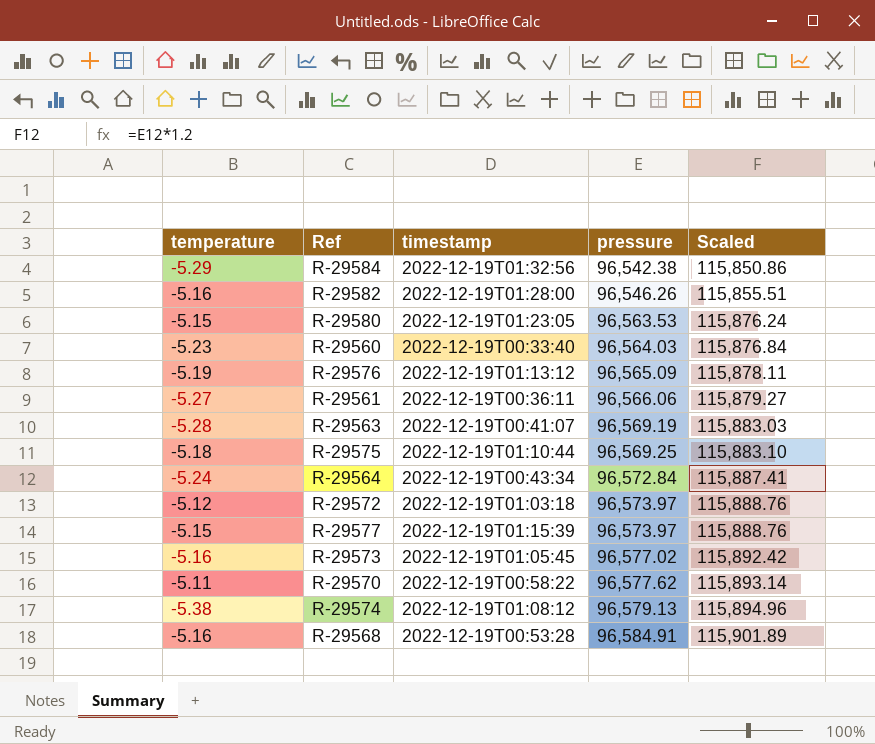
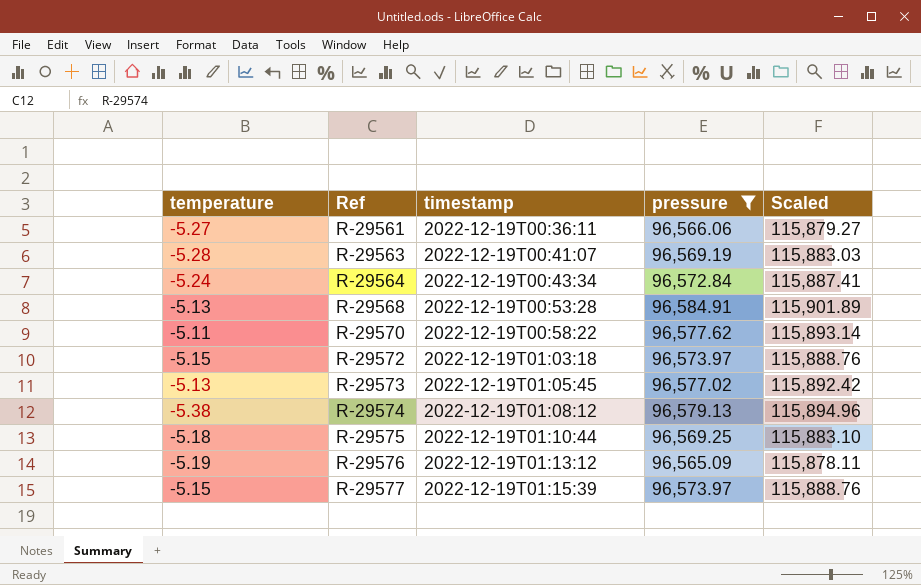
filter: none -> pressure >= 96,565.09
row order: pressure ascending -> Ref ascending
R-29568 | temperature: -5.16 -> -5.13
R-29572 | temperature: -5.12 -> -5.15
R-29573 | temperature: -5.16 -> -5.13

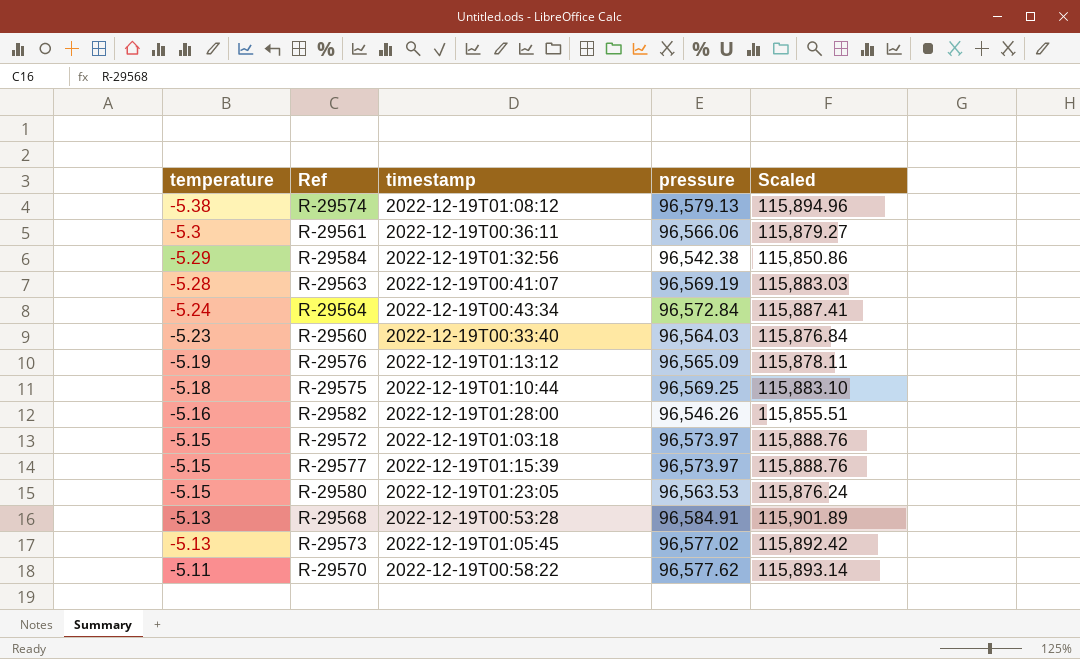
filter: pressure >= 96,565.09 -> none
row order: Ref ascending -> temperature ascending
R-29561 | temperature: -5.27 -> -5.3

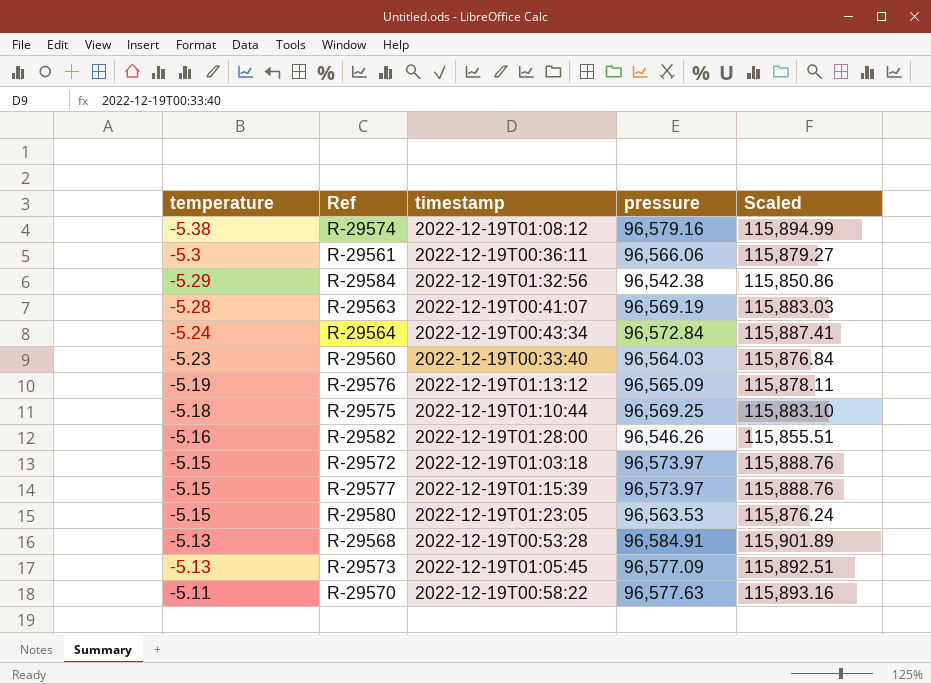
R-29574 | pressure: 96,579.13 -> 96,579.16
R-29574 | Scaled: 115,894.96 -> 115,894.99
R-29573 | pressure: 96,577.02 -> 96,577.09
R-29573 | Scaled: 115,892.42 -> 115,892.51
R-29570 | pressure: 96,577.62 -> 96,577.63
R-29570 | Scaled: 115,893.14 -> 115,893.16

